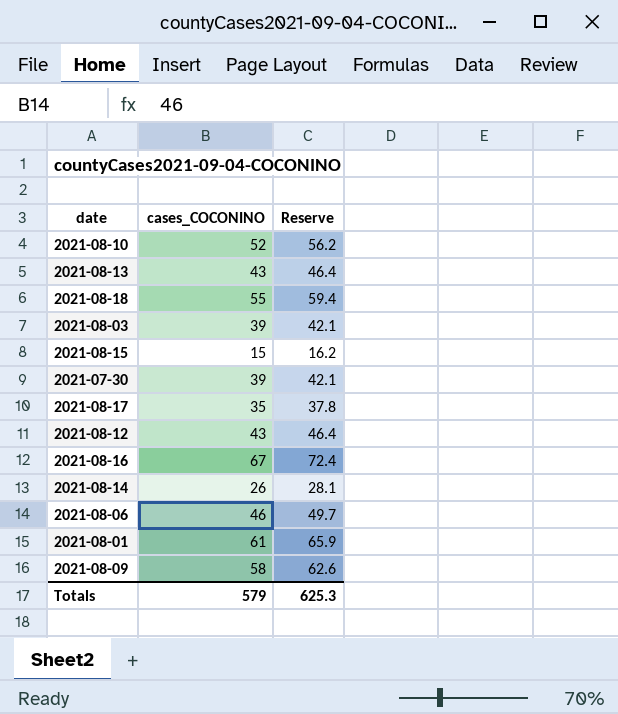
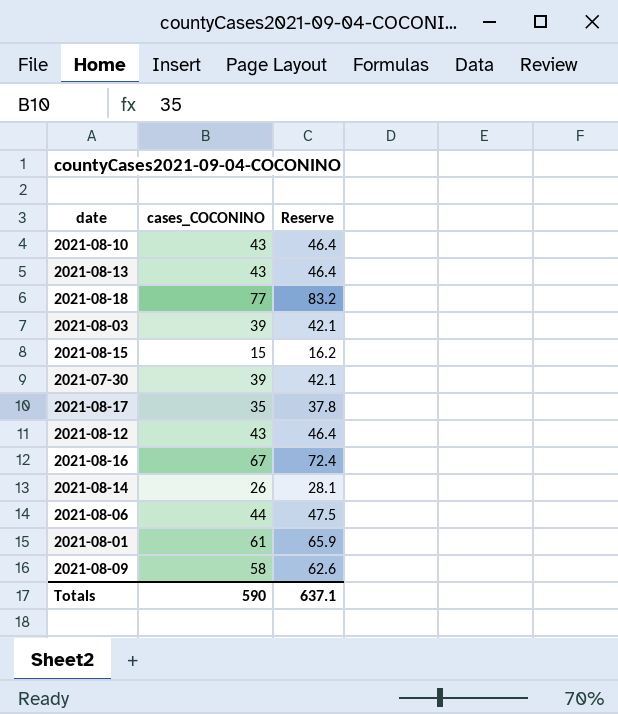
2021-08-10 | cases_COCONINO: 52 -> 43
2021-08-10 | Reserve: 56.2 -> 46.4
2021-08-18 | cases_COCONINO: 55 -> 77
2021-08-18 | Reserve: 59.4 -> 83.2
2021-08-06 | cases_COCONINO: 46 -> 44
2021-08-06 | Reserve: 49.7 -> 47.5
Totals | cases_COCONINO: 579 -> 590
Totals | Reserve: 625.3 -> 637.1

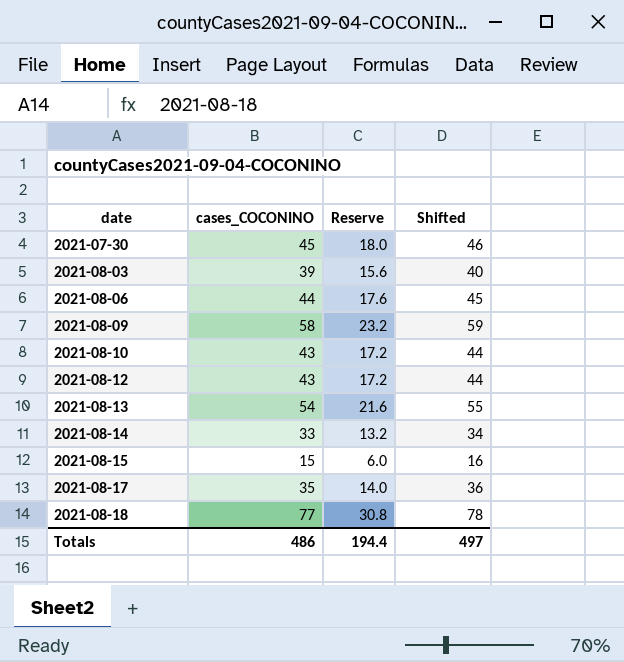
row order: none -> date ascending
column Reserve | formula: [cases_COCONINO] * 1.08 -> [cases_COCONINO] * 0.4
column Shifted | formula: none -> [cases_COCONINO] + 1
row 2021-08-16: 67 | 72.4 -> none
row 2021-08-01: 61 | 65.9 -> none
2021-07-30 | cases_COCONINO: 39 -> 45
2021-08-13 | cases_COCONINO: 43 -> 54
2021-08-14 | cases_COCONINO: 26 -> 33
Totals | cases_COCONINO: 590 -> 486
Totals | Reserve: 637.1 -> 194.4

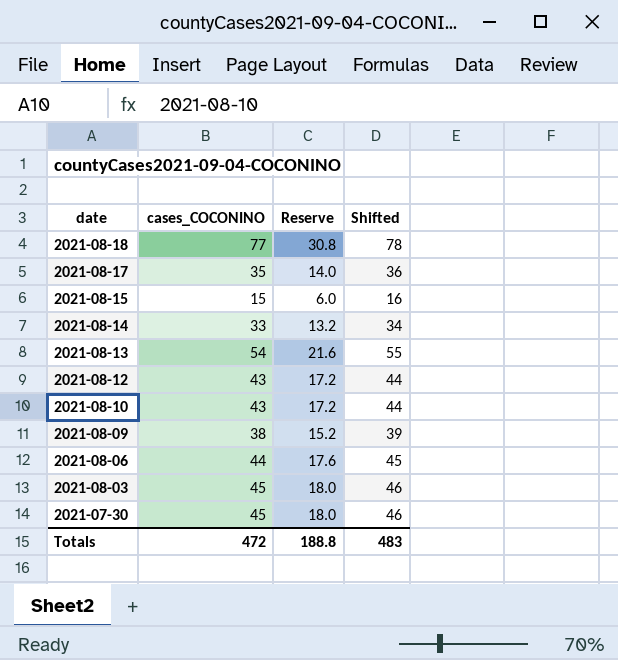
row order: date ascending -> date descending
2021-08-09 | cases_COCONINO: 58 -> 38
2021-08-09 | Reserve: 23.2 -> 15.2
2021-08-09 | Shifted: 59 -> 39
2021-08-03 | cases_COCONINO: 39 -> 45
2021-08-03 | Reserve: 15.6 -> 18.0
2021-08-03 | Shifted: 40 -> 46
Totals | cases_COCONINO: 486 -> 472
Totals | Reserve: 194.4 -> 188.8
Totals | Shifted: 497 -> 483

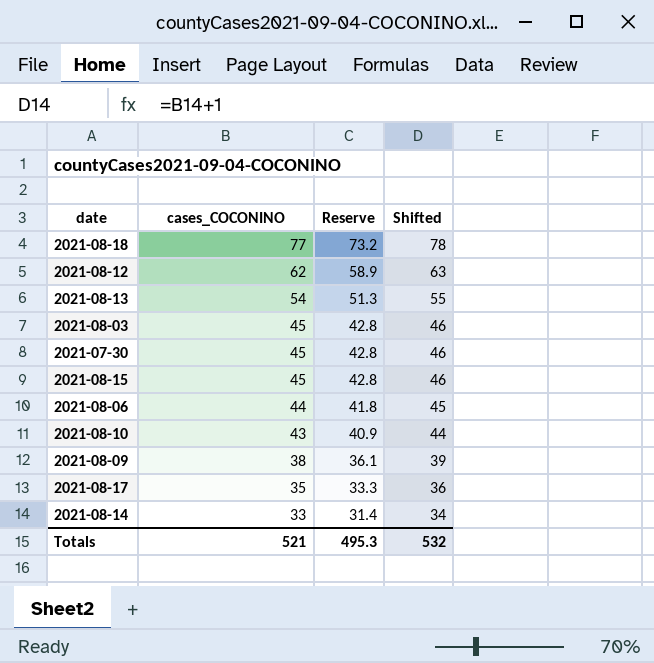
row order: date descending -> cases_COCONINO descending
column Reserve | formula: [cases_COCONINO] * 0.4 -> [cases_COCONINO] * 0.95
2021-08-12 | cases_COCONINO: 43 -> 62
2021-08-12 | Shifted: 44 -> 63
2021-08-15 | cases_COCONINO: 15 -> 45
2021-08-15 | Shifted: 16 -> 46
Totals | cases_COCONINO: 472 -> 521
Totals | Reserve: 188.8 -> 495.3
Totals | Shifted: 483 -> 532

